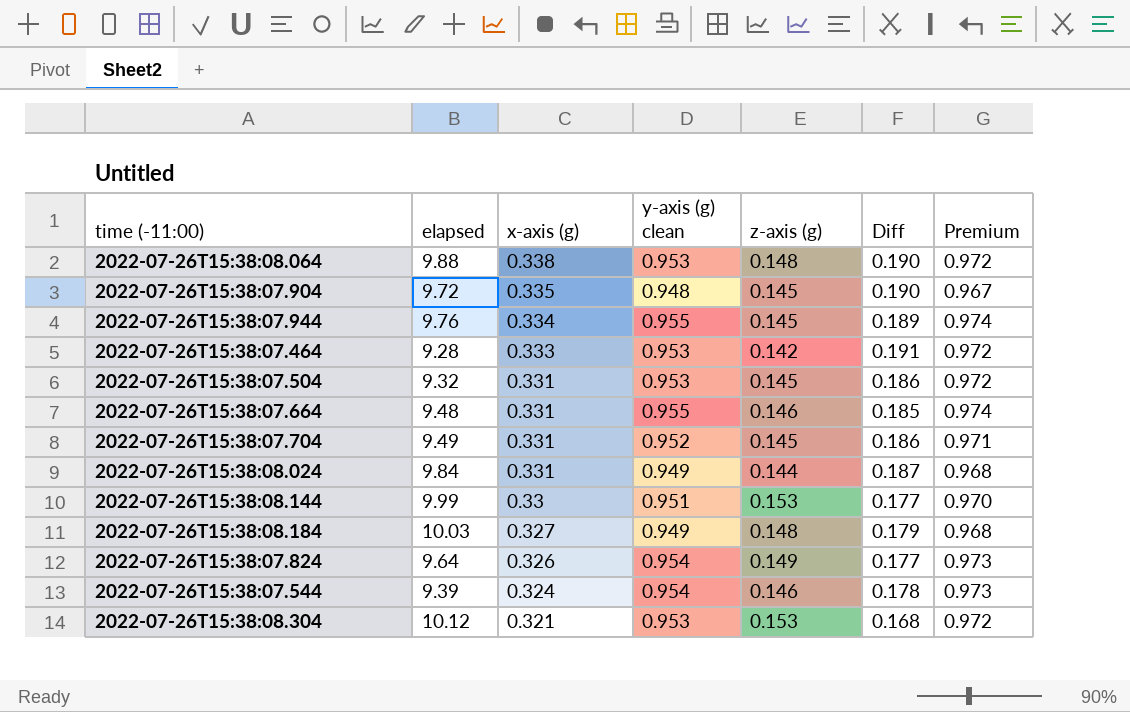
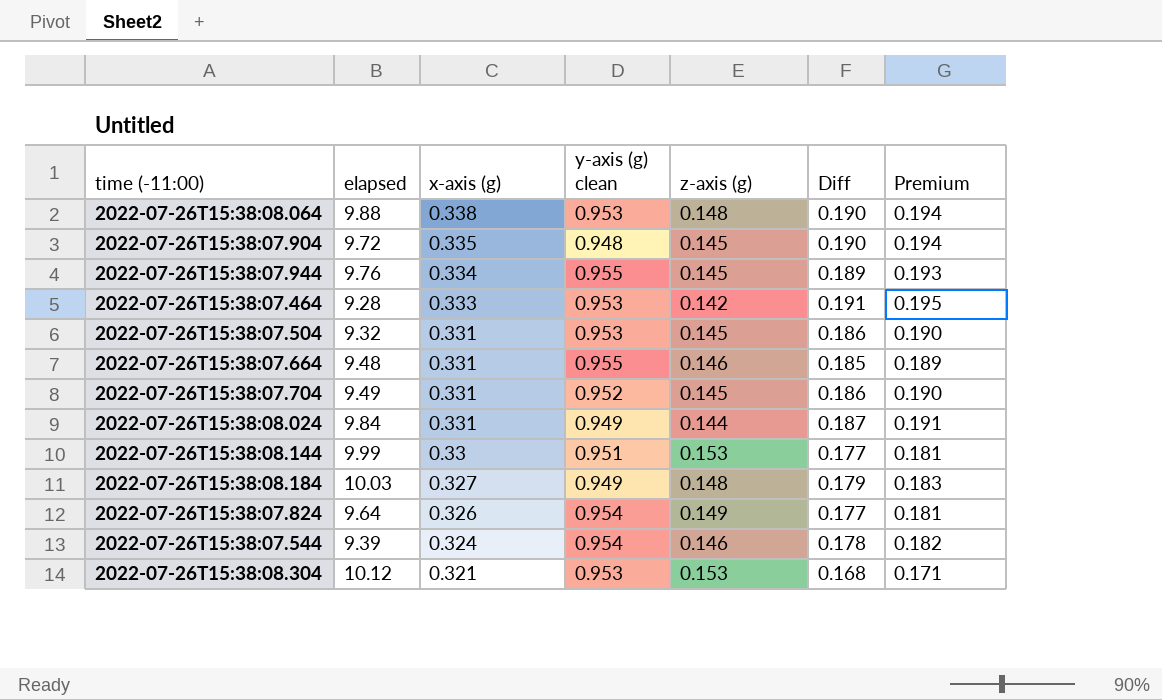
column Premium | formula: [y-axis (g) clean] * 1.02 -> [Diff] * 1.02

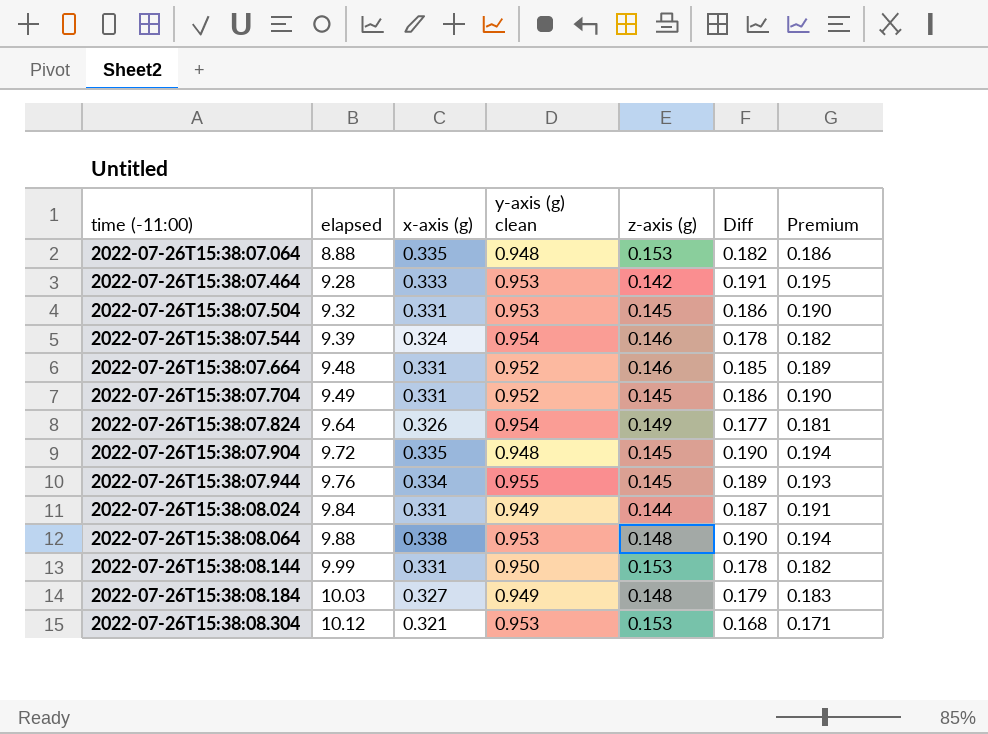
row order: x-axis (g) descending -> time (-11:00) ascending
row 2022-07-26T15:38:07.064: none -> 8.88 | 0.335 | 0.948 | 0.153 | 0.182 | 0.186
2022-07-26T15:38:07.664 | y-axis (g) clean: 0.955 -> 0.952
2022-07-26T15:38:08.144 | x-axis (g): 0.33 -> 0.331
2022-07-26T15:38:08.144 | y-axis (g) clean: 0.951 -> 0.950
2022-07-26T15:38:08.144 | Diff: 0.177 -> 0.178
2022-07-26T15:38:08.144 | Premium: 0.181 -> 0.182

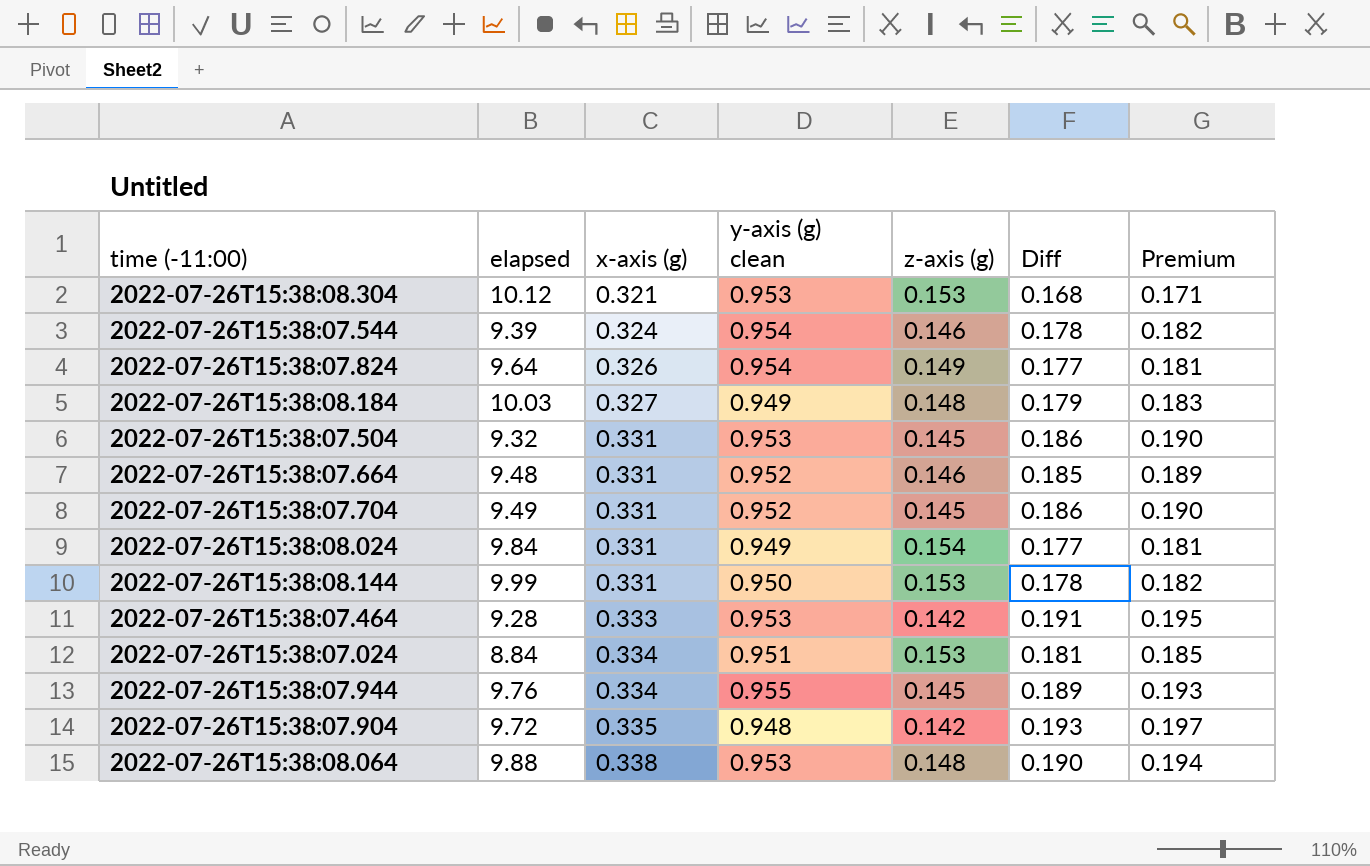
row order: time (-11:00) ascending -> x-axis (g) ascending
row 2022-07-26T15:38:07.064: 8.88 | 0.335 | 0.948 | 0.153 | 0.182 | 0.186 -> none
2022-07-26T15:38:08.024 | z-axis (g): 0.144 -> 0.154
2022-07-26T15:38:08.024 | Diff: 0.187 -> 0.177
2022-07-26T15:38:08.024 | Premium: 0.191 -> 0.181
row 2022-07-26T15:38:07.024: none -> 8.84 | 0.334 | 0.951 | 0.153 | 0.181 | 0.185
2022-07-26T15:38:07.904 | z-axis (g): 0.145 -> 0.142
2022-07-26T15:38:07.904 | Diff: 0.190 -> 0.193
2022-07-26T15:38:07.904 | Premium: 0.194 -> 0.197

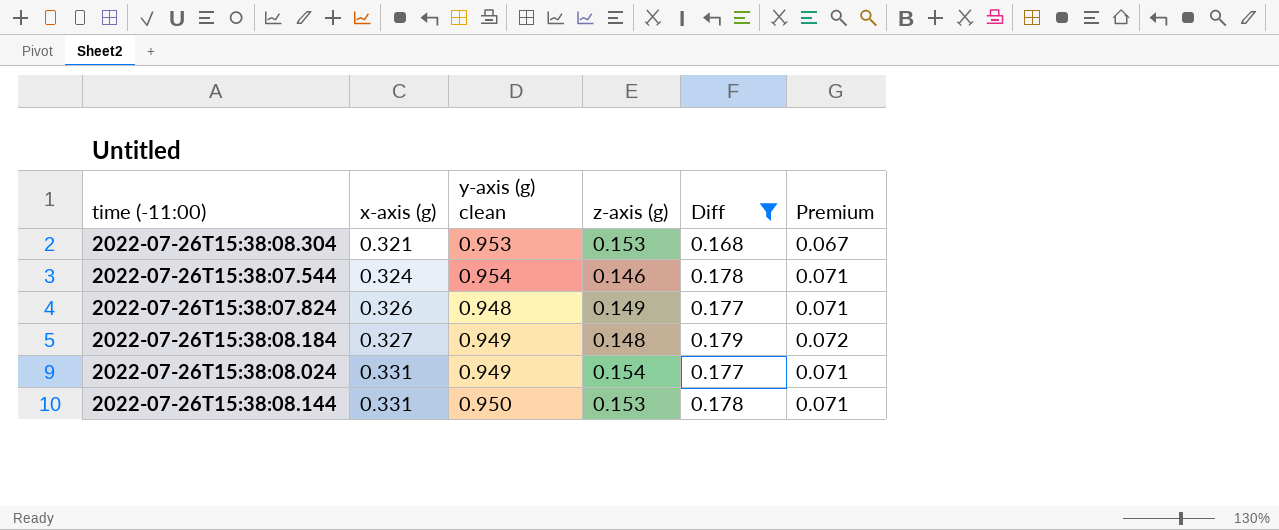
filter: none -> Diff <= 0.179
column elapsed | position: 2 -> none
column Premium | formula: [Diff] * 1.02 -> [Diff] * 0.4
2022-07-26T15:38:07.824 | y-axis (g) clean: 0.954 -> 0.948

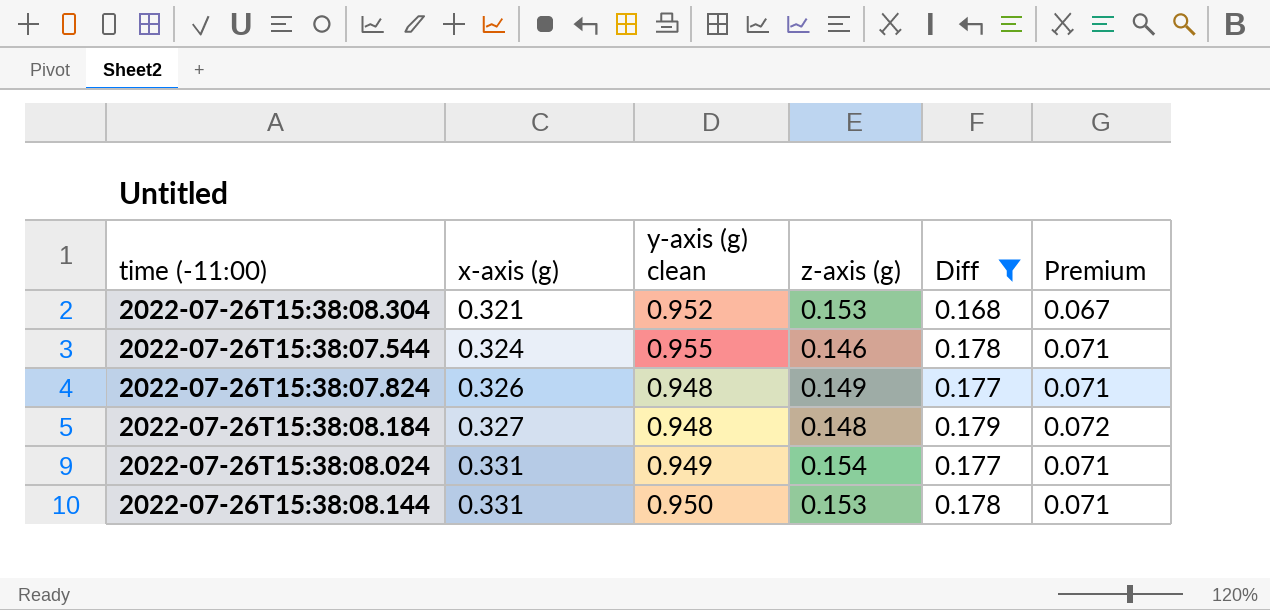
2022-07-26T15:38:08.304 | y-axis (g) clean: 0.953 -> 0.952
2022-07-26T15:38:07.544 | y-axis (g) clean: 0.954 -> 0.955
2022-07-26T15:38:08.184 | y-axis (g) clean: 0.949 -> 0.948

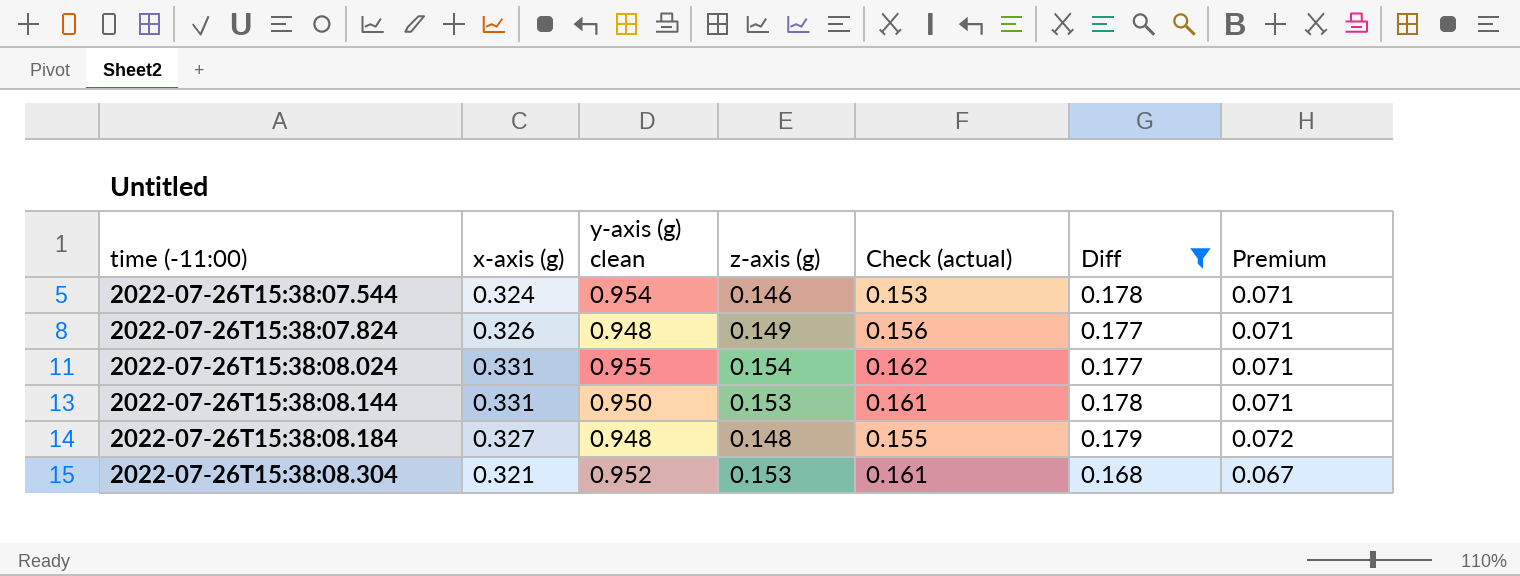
row order: x-axis (g) ascending -> time (-11:00) ascending
column Check (actual) | formula: none -> [z-axis (g)] * 1.05
2022-07-26T15:38:07.544 | y-axis (g) clean: 0.955 -> 0.954
2022-07-26T15:38:08.024 | y-axis (g) clean: 0.949 -> 0.955

